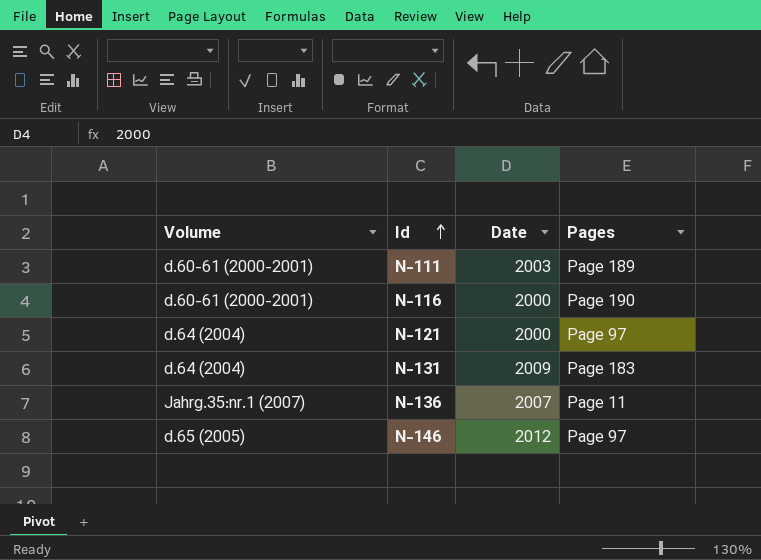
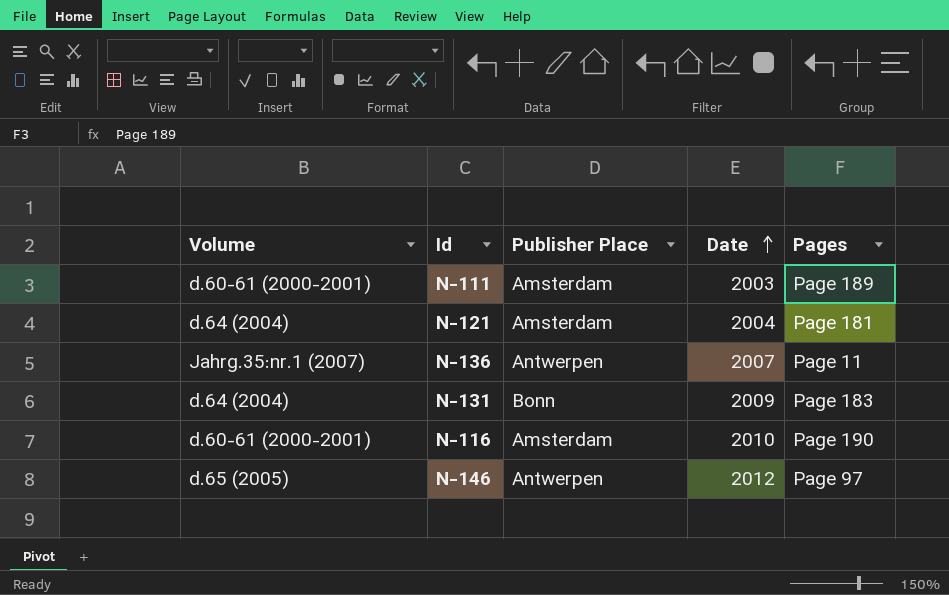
row order: Id ascending -> Date ascending
column Publisher Place | position: none -> 3
N-121 | Date: 2000 -> 2004
N-121 | Pages: Page 97 -> Page 181
N-116 | Date: 2000 -> 2010

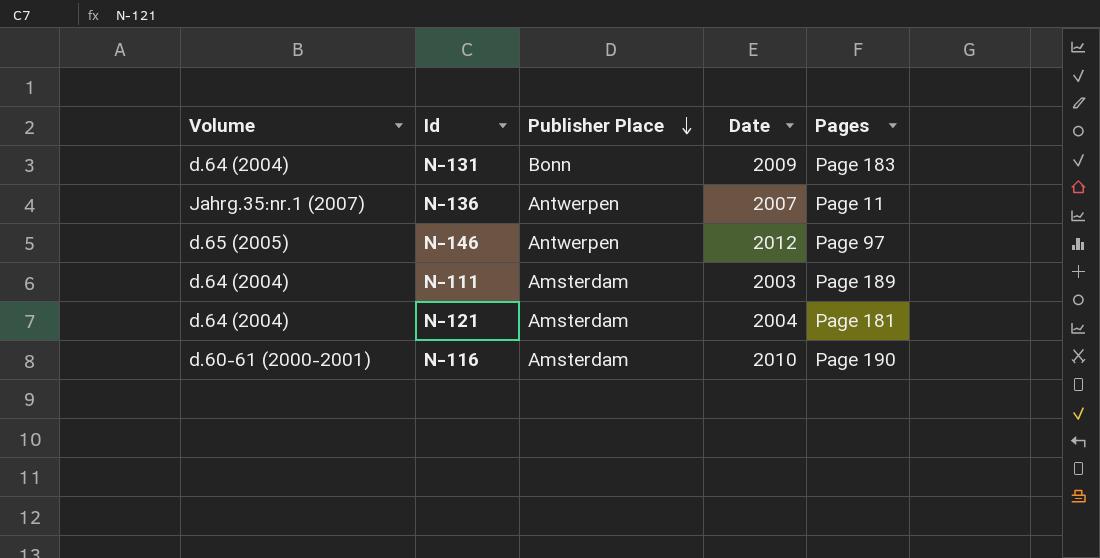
row order: Date ascending -> Publisher Place descending
N-111 | Volume: d.60-61 (2000-2001) -> d.64 (2004)

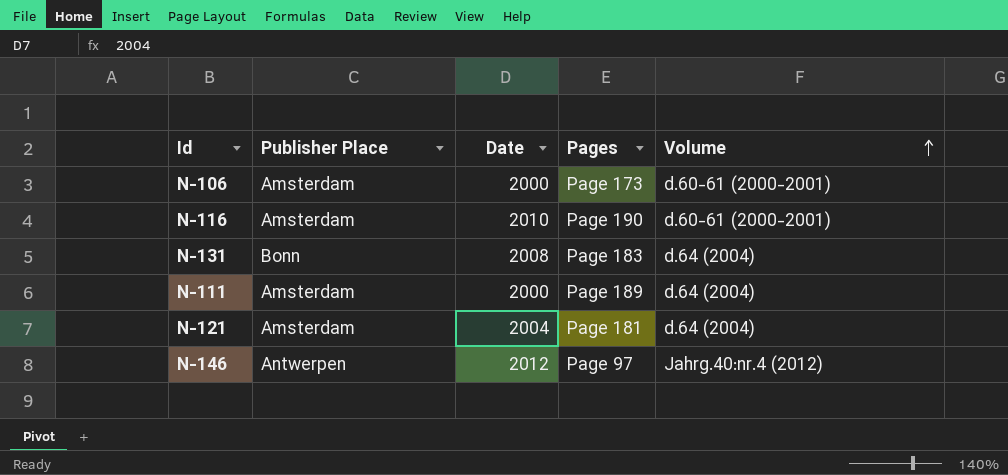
row order: Publisher Place descending -> Volume ascending
column Volume | position: 1 -> 5
row N-136: Jahrg.35:nr.1 (2007) | Antwerpen | 2007 | Page 11 -> none
row N-106: none -> Amsterdam | 2000 | Page 173 | d.60-61 (2000-2001)
N-131 | Date: 2009 -> 2008
N-111 | Date: 2003 -> 2000
N-146 | Volume: d.65 (2005) -> Jahrg.40:nr.4 (2012)

